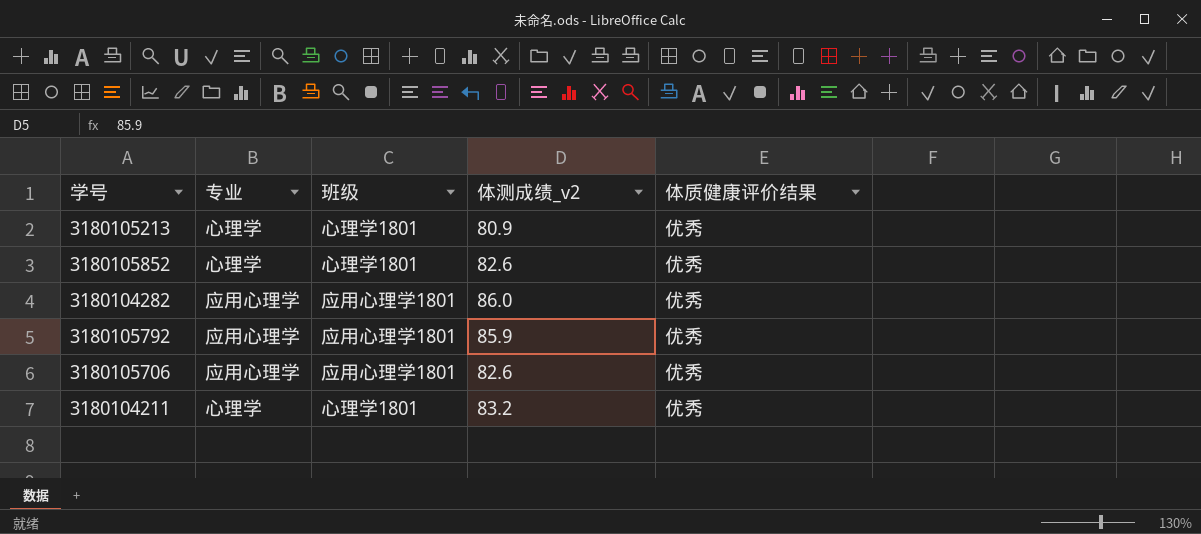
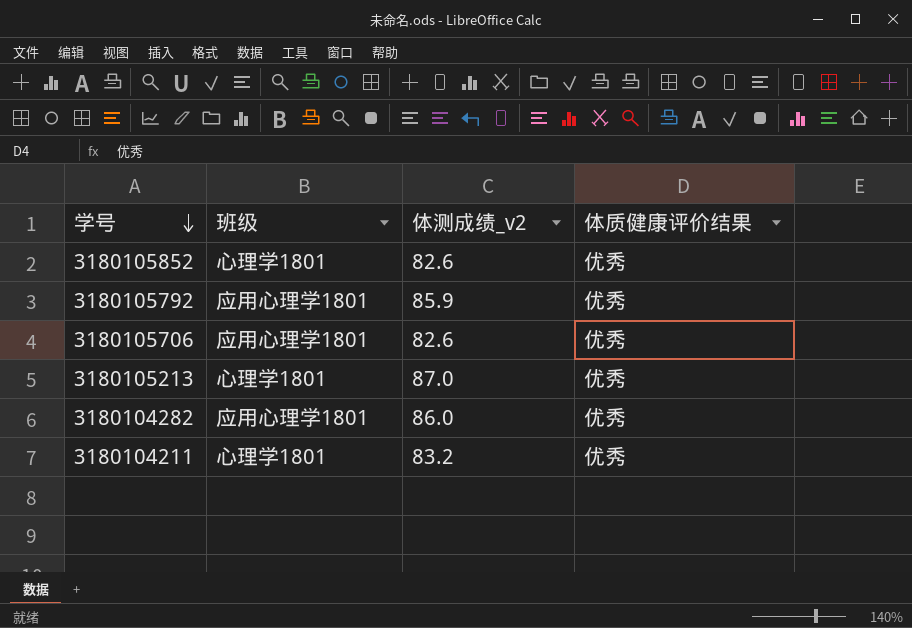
row order: none -> 学号 descending
column 专业 | position: 2 -> none
3180105213 | 体测成绩_v2: 80.9 -> 87.0

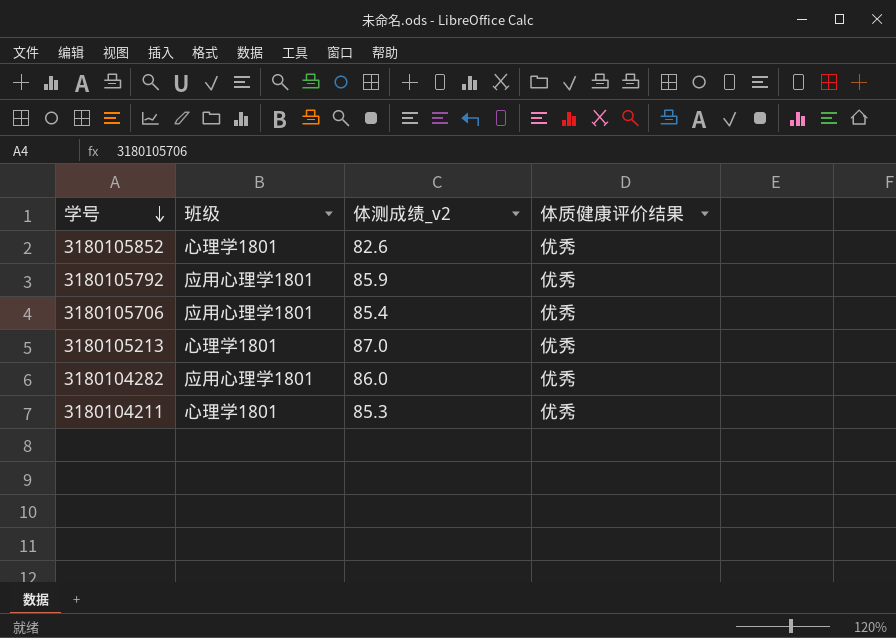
3180105706 | 体测成绩_v2: 82.6 -> 85.4
3180104211 | 体测成绩_v2: 83.2 -> 85.3

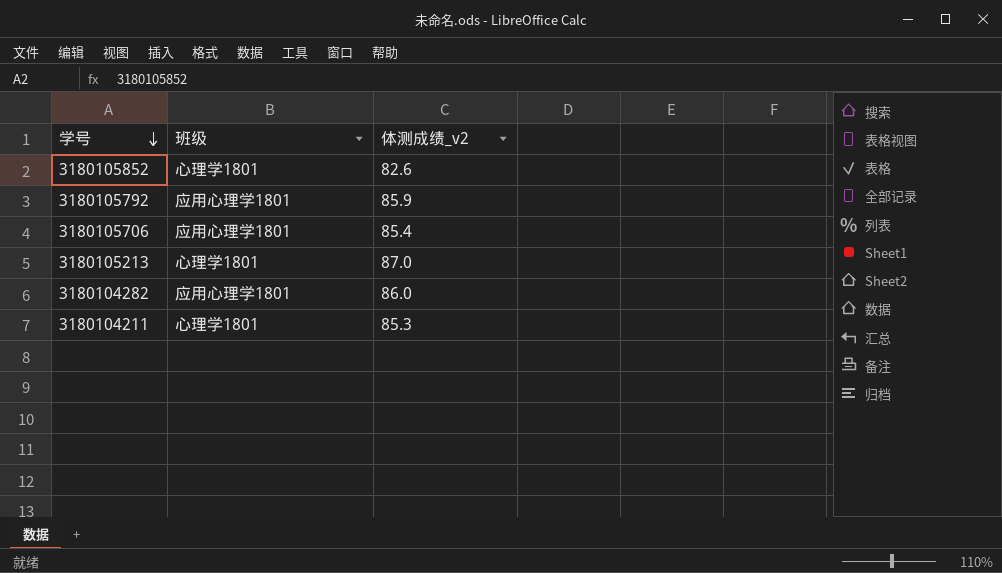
column 体质健康评价结果 | position: 4 -> none

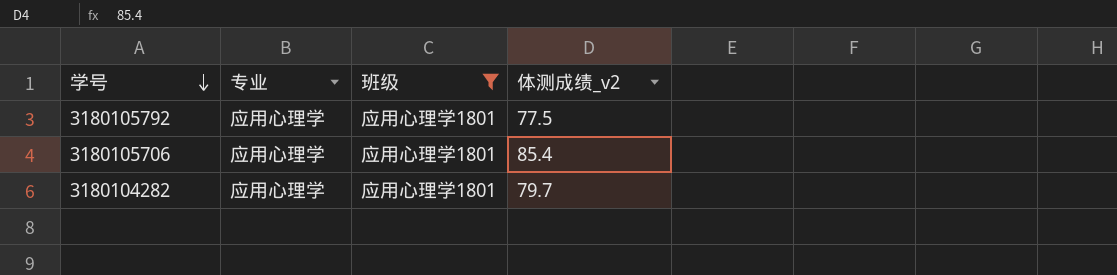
filter: none -> 班级 = 应用心理学1801
column 专业 | position: none -> 2
3180105792 | 体测成绩_v2: 85.9 -> 77.5
3180104282 | 体测成绩_v2: 86.0 -> 79.7

